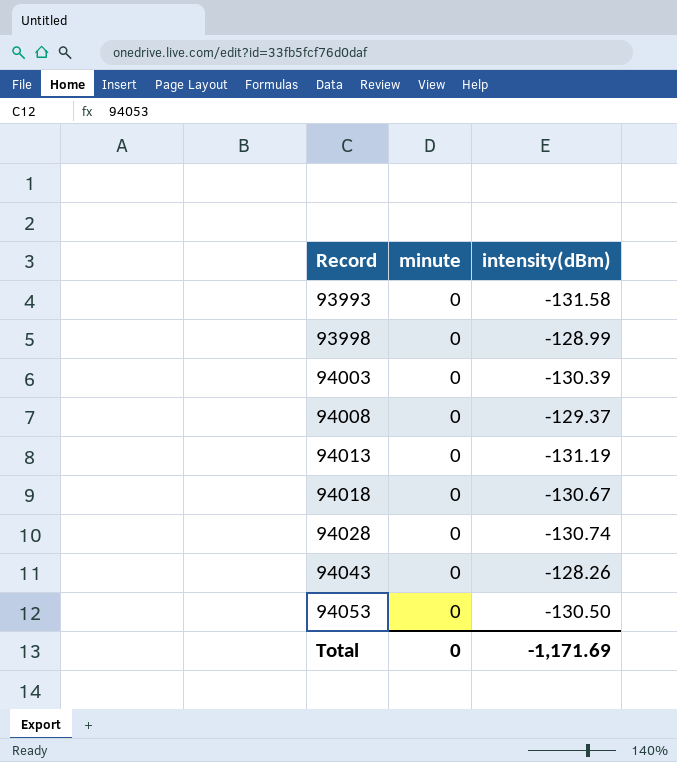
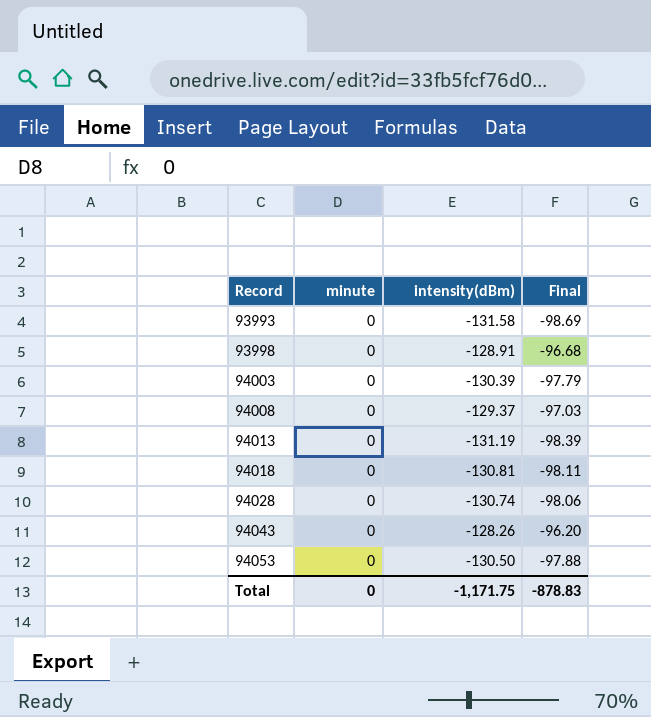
column Final | formula: none -> [intensity(dBm)] * 0.75
93998 | intensity(dBm): -128.99 -> -128.91
94018 | intensity(dBm): -130.67 -> -130.81
Total | intensity(dBm): -1,171.69 -> -1,171.75

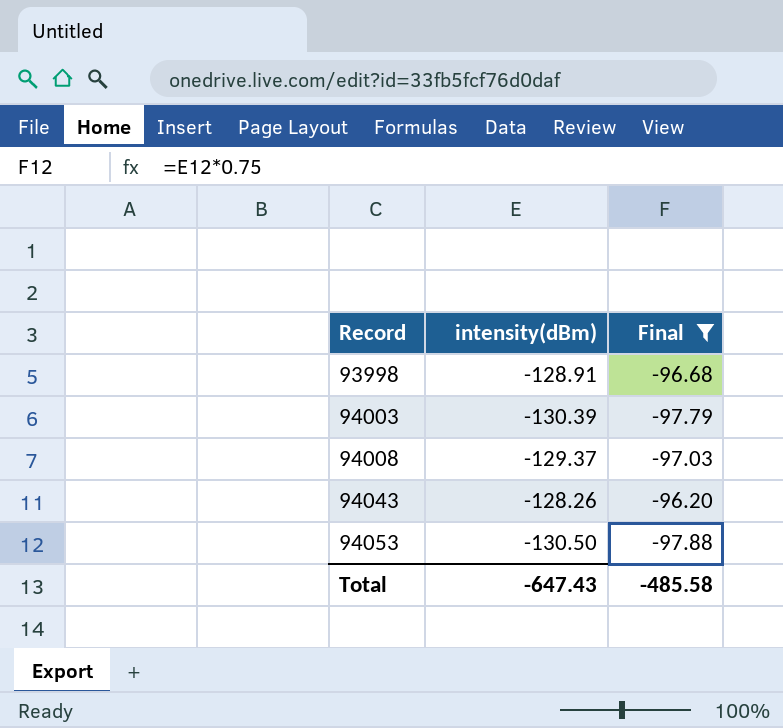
filter: none -> Final >= -97.88
column minute | position: 2 -> none
Total | intensity(dBm): -1,171.75 -> -647.43
Total | Final: -878.83 -> -485.58

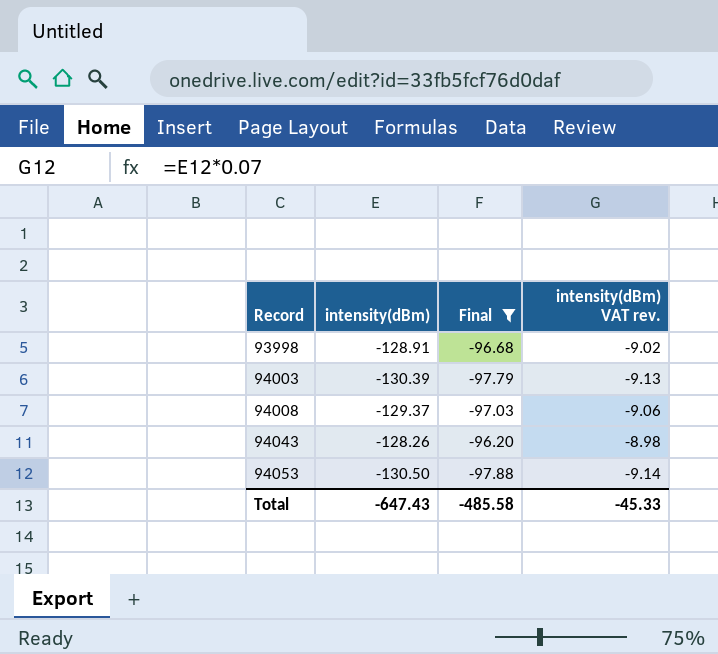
column intensity(dBm) VAT rev. | formula: none -> [intensity(dBm)] * 0.07

